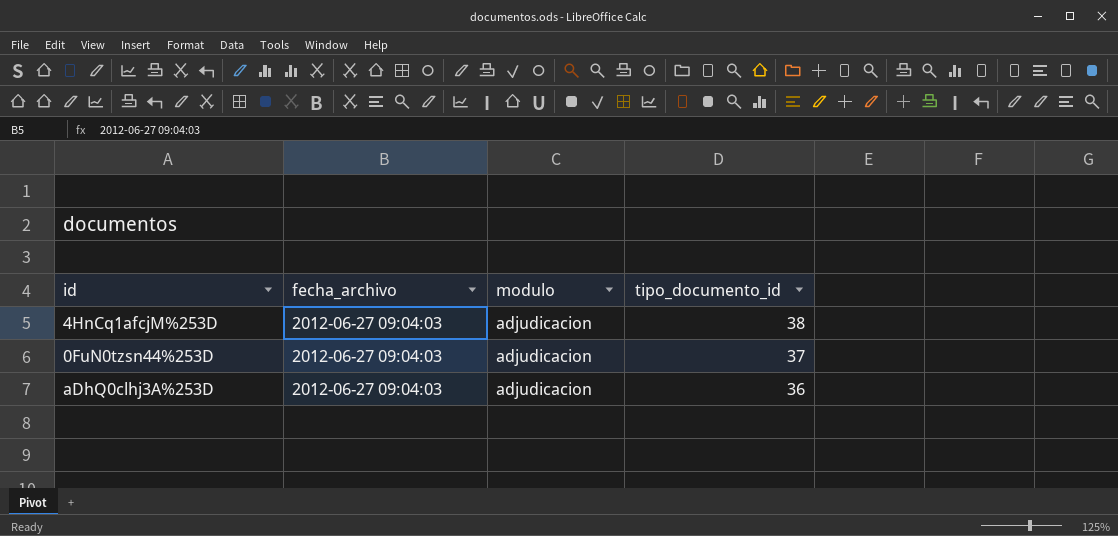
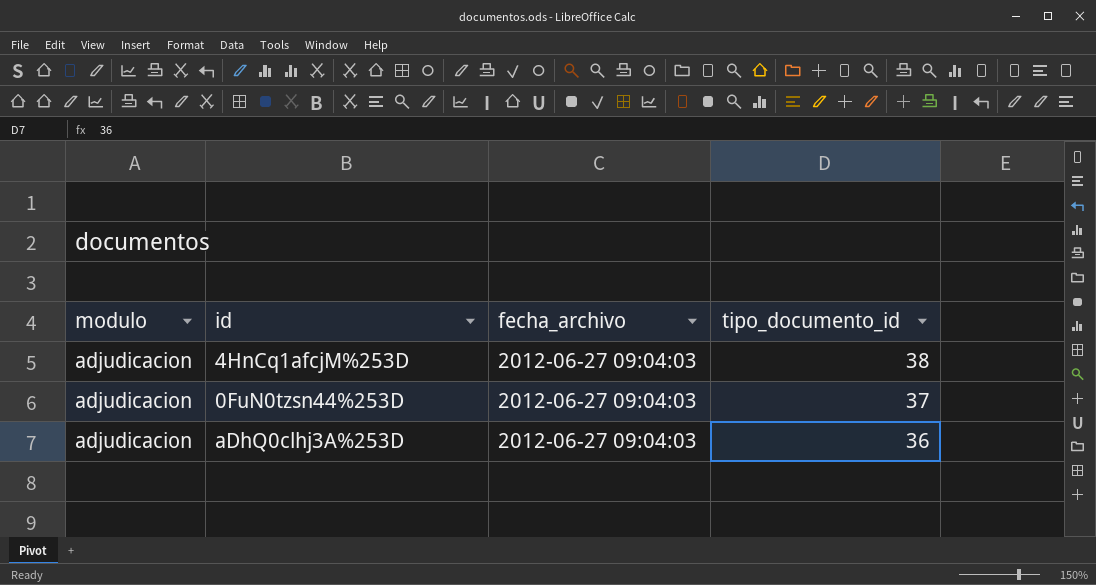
column modulo | position: 3 -> 1

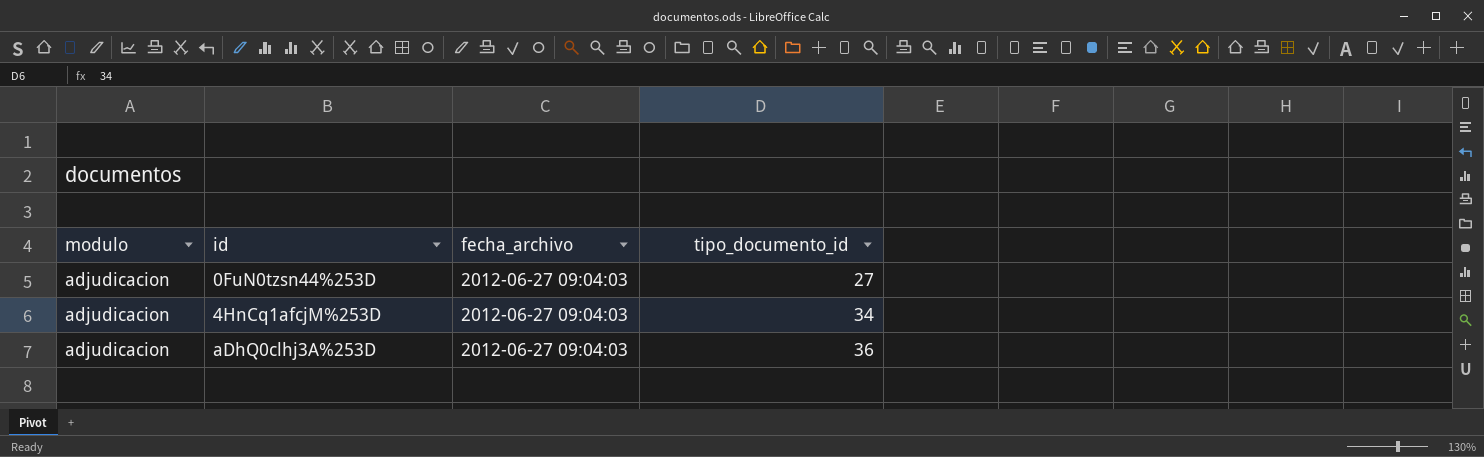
row order: tipo_documento_id descending -> id ascending
0FuN0tzsn44%253D | tipo_documento_id: 37 -> 27
4HnCq1afcjM%253D | tipo_documento_id: 38 -> 34

